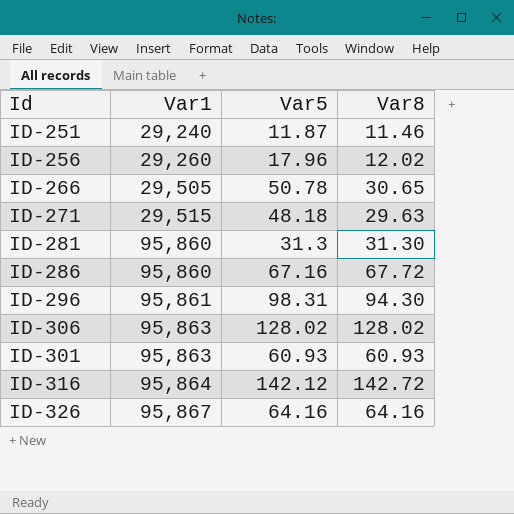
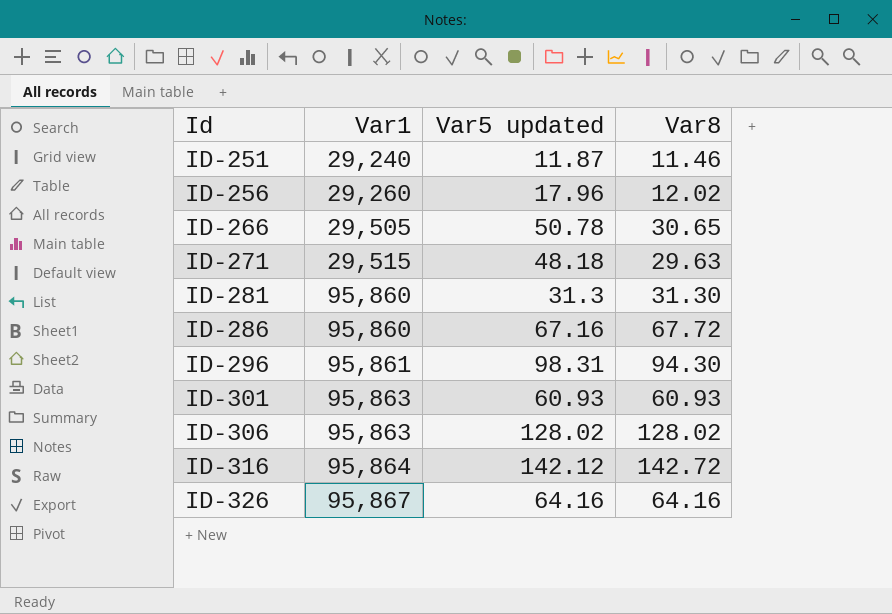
row order: Var1 ascending -> Id ascending
column name: Var5 -> Var5 updated

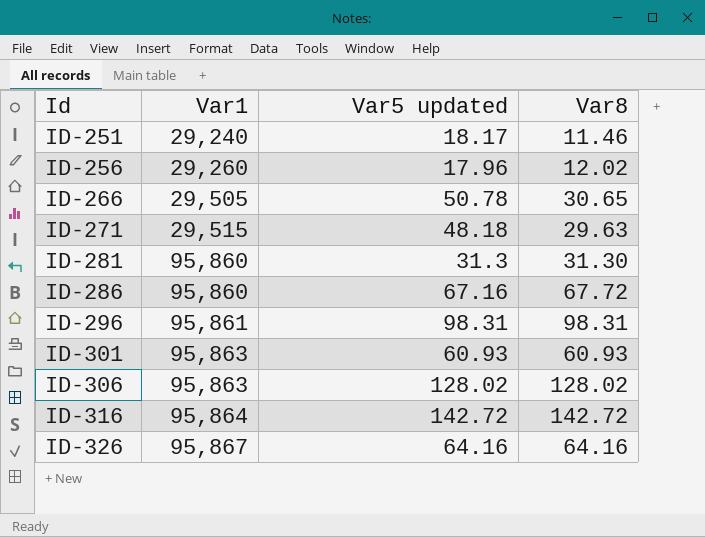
ID-251 | Var5 updated: 11.87 -> 18.17
ID-296 | Var8: 94.30 -> 98.31
ID-316 | Var5 updated: 142.12 -> 142.72

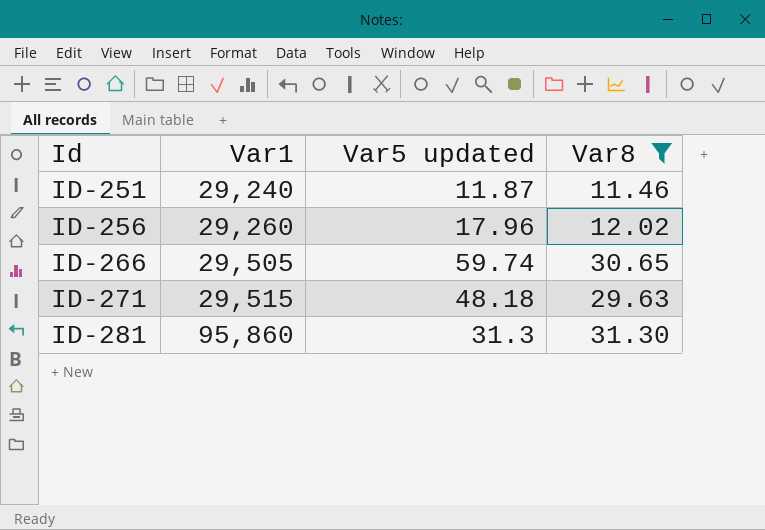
filter: none -> Var8 <= 31.30
ID-251 | Var5 updated: 18.17 -> 11.87
ID-266 | Var5 updated: 50.78 -> 59.74

